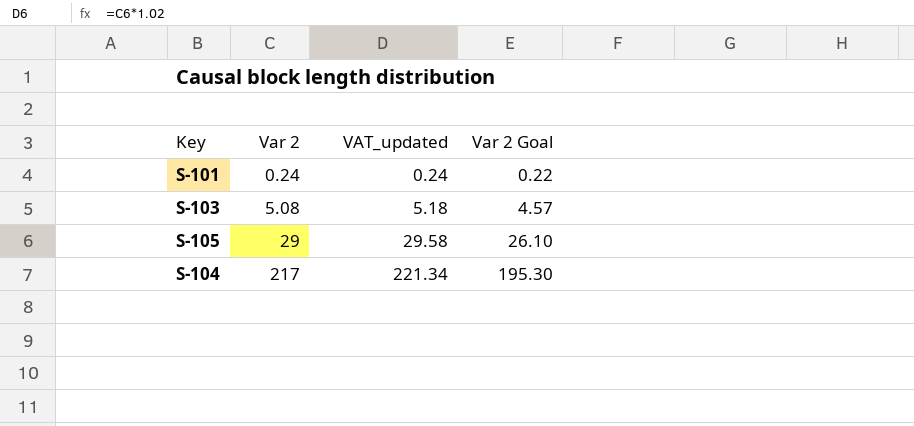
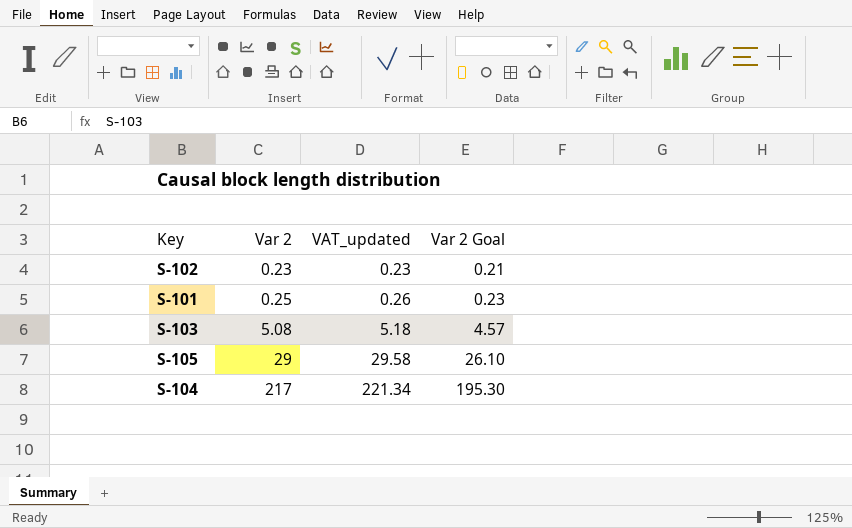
row S-102: none -> 0.23 | 0.23 | 0.21
S-101 | Var 2: 0.24 -> 0.25
S-101 | VAT_updated: 0.24 -> 0.26
S-101 | Var 2 Goal: 0.22 -> 0.23

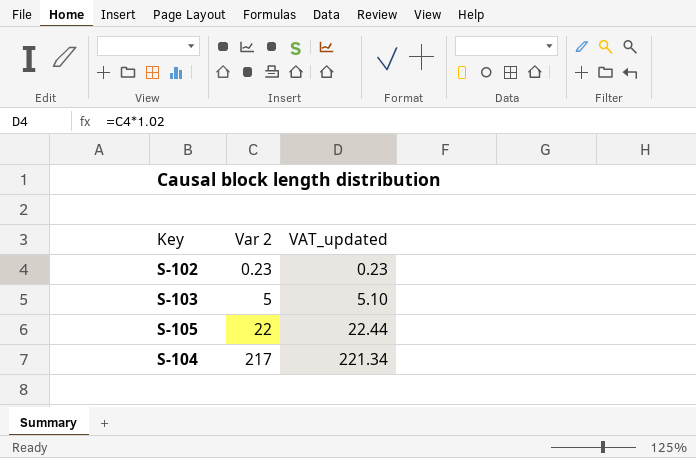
column Var 2 Goal | formula: [Var 2] * 0.9 -> none
row S-101: 0.25 | 0.26 | 0.23 -> none
S-103 | Var 2: 5.08 -> 5
S-103 | VAT_updated: 5.18 -> 5.10
S-105 | Var 2: 29 -> 22
S-105 | VAT_updated: 29.58 -> 22.44

